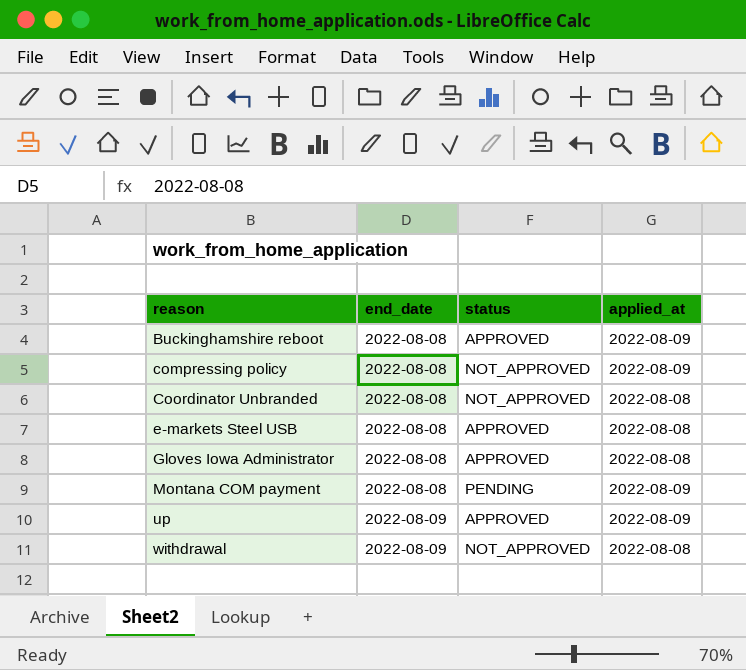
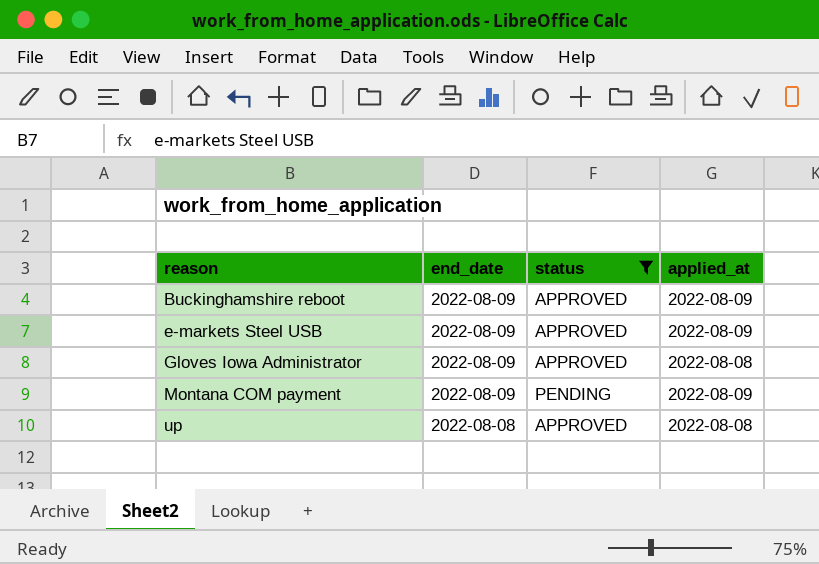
filter: none -> status != NOT_APPROVED
Buckinghamshire reboot | end_date: 2022-08-08 -> 2022-08-09
e-markets Steel USB | end_date: 2022-08-08 -> 2022-08-09
e-markets Steel USB | applied_at: 2022-08-08 -> 2022-08-09
Gloves Iowa Administrator | end_date: 2022-08-08 -> 2022-08-09
Montana COM payment | end_date: 2022-08-08 -> 2022-08-09
up | end_date: 2022-08-09 -> 2022-08-08
up | applied_at: 2022-08-09 -> 2022-08-08

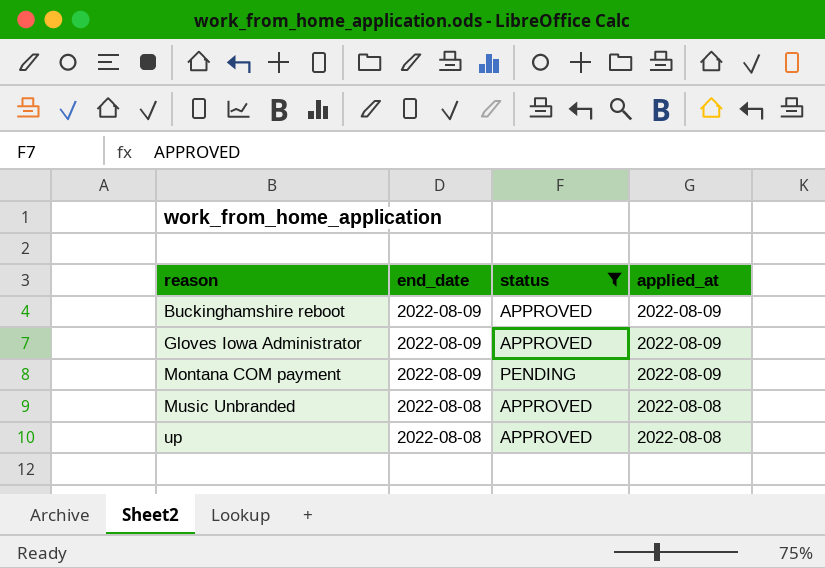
row e-markets Steel USB: 2022-08-09 | APPROVED | 2022-08-09 -> none
Gloves Iowa Administrator | applied_at: 2022-08-08 -> 2022-08-09
row Music Unbranded: none -> 2022-08-08 | APPROVED | 2022-08-08

